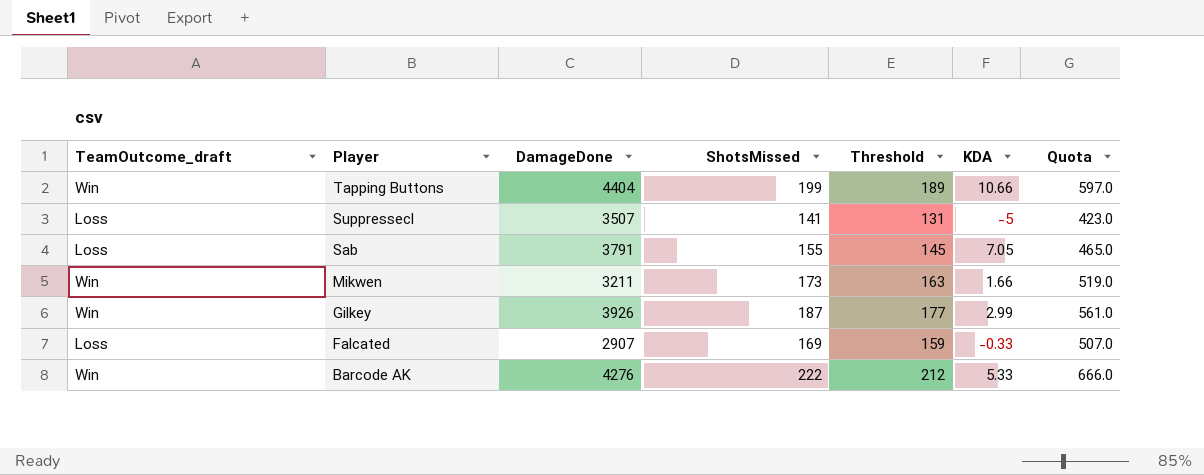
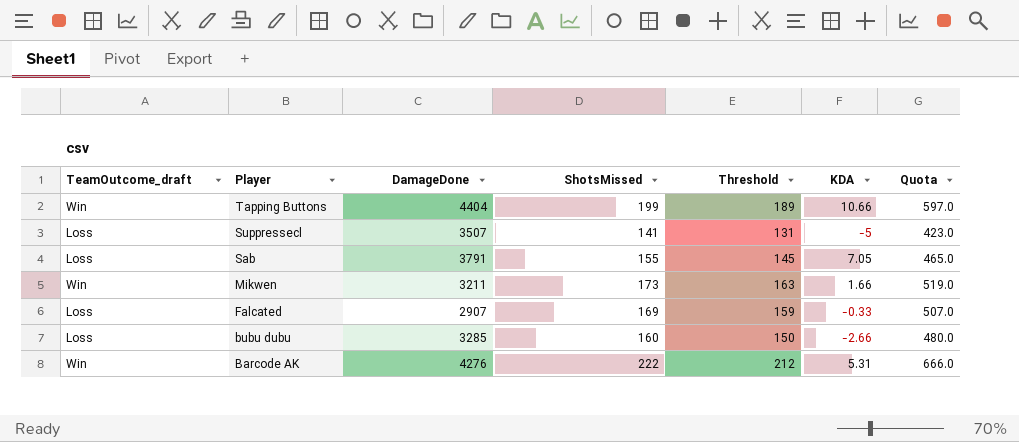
row Gilkey: Win | 3926 | 187 | 177 | 2.99 | 561.0 -> none
row bubu dubu: none -> Loss | 3285 | 160 | 150 | -2.66 | 480.0
Barcode AK | KDA: 5.33 -> 5.31

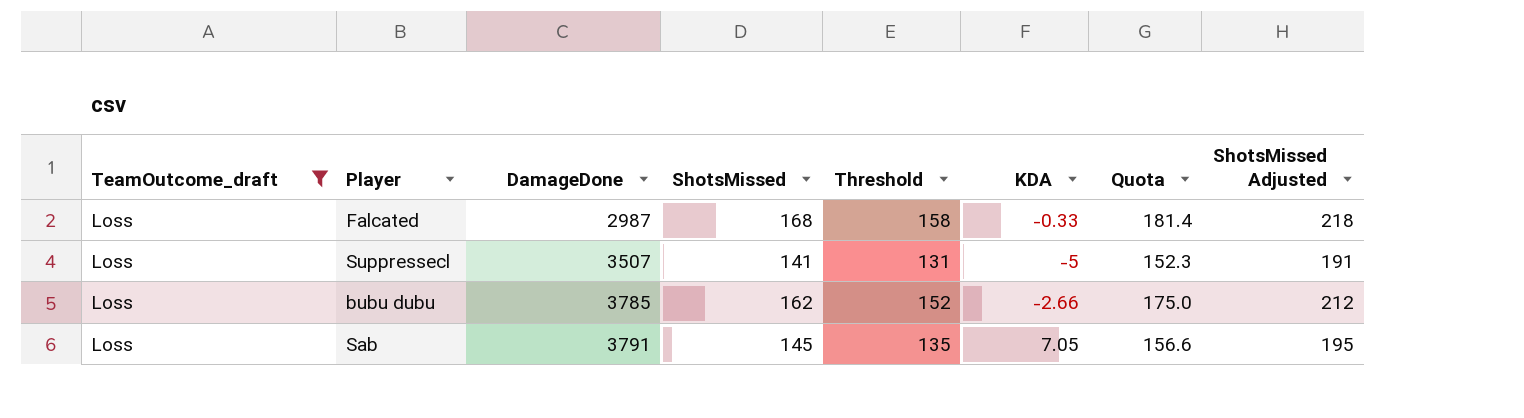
filter: none -> TeamOutcome_draft = Loss
row order: Player descending -> DamageDone ascending
column Quota | formula: [ShotsMissed] * 3 -> [ShotsMissed] * 1.08
column ShotsMissed Adjusted | formula: none -> [ShotsMissed] + 50
Falcated | DamageDone: 2907 -> 2987
Falcated | ShotsMissed: 169 -> 168
Falcated | Threshold: 159 -> 158
bubu dubu | DamageDone: 3285 -> 3785
bubu dubu | ShotsMissed: 160 -> 162
bubu dubu | Threshold: 150 -> 152
Sab | ShotsMissed: 155 -> 145
Sab | Threshold: 145 -> 135

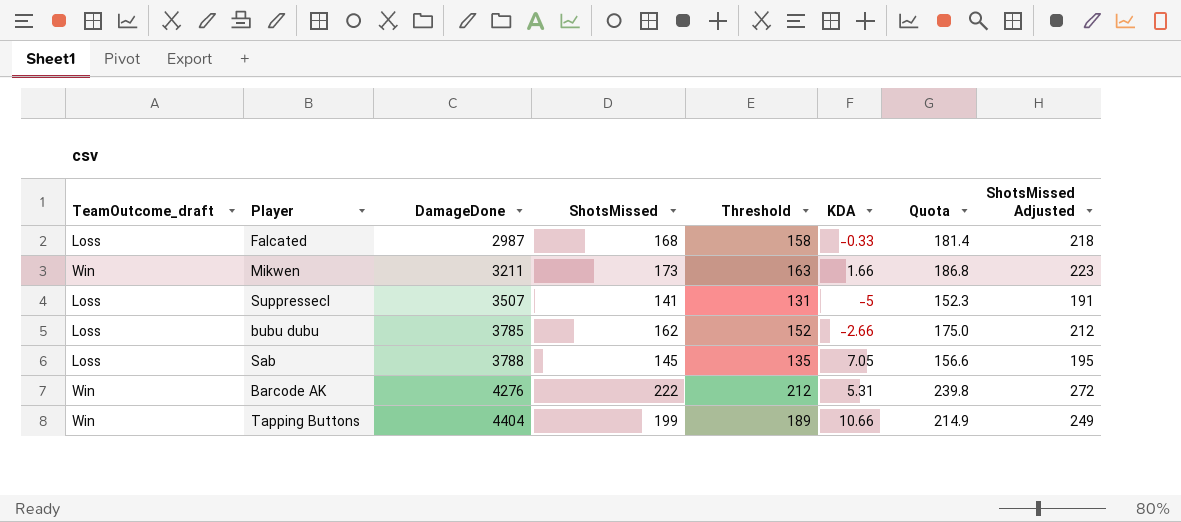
filter: TeamOutcome_draft = Loss -> none
Sab | DamageDone: 3791 -> 3788

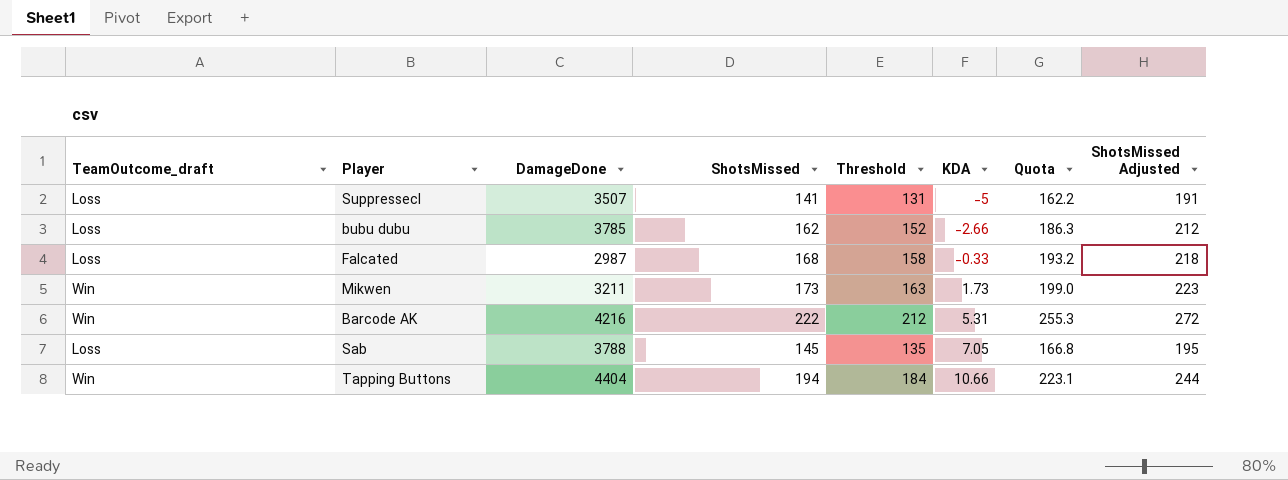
row order: DamageDone ascending -> KDA ascending
column Quota | formula: [ShotsMissed] * 1.08 -> [ShotsMissed] * 1.15
Mikwen | KDA: 1.66 -> 1.73
Barcode AK | DamageDone: 4276 -> 4216
Tapping Buttons | ShotsMissed: 199 -> 194
Tapping Buttons | Threshold: 189 -> 184
Tapping Buttons | ShotsMissed Adjusted: 249 -> 244

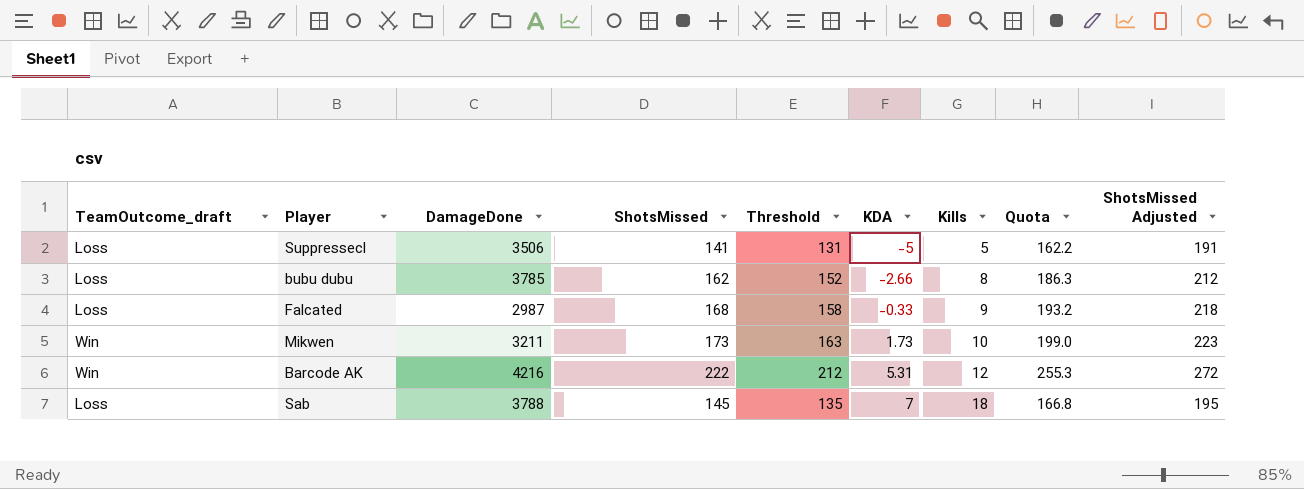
column Kills | position: none -> 7
row Tapping Buttons: Win | 4404 | 194 | 184 | 10.66 | 223.1 | 244 -> none
Suppressecl | DamageDone: 3507 -> 3506
Sab | KDA: 7.05 -> 7

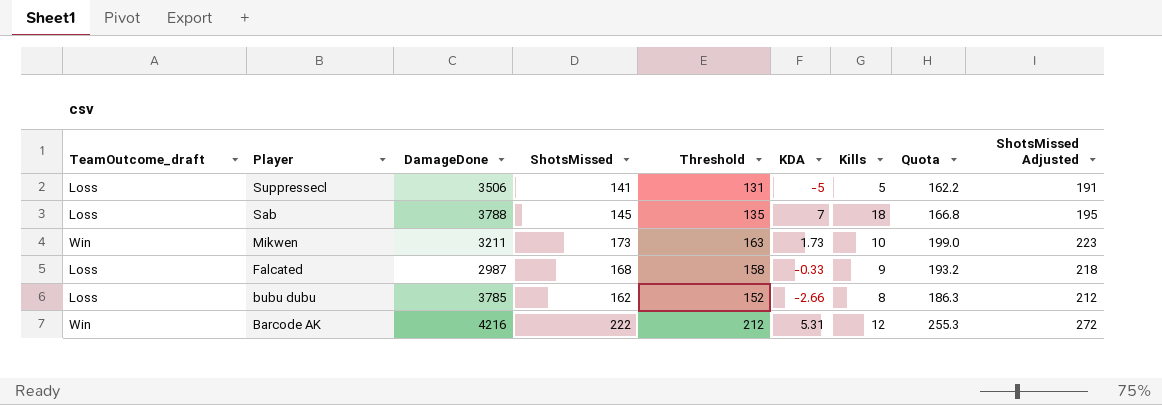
row order: KDA ascending -> Player descending

